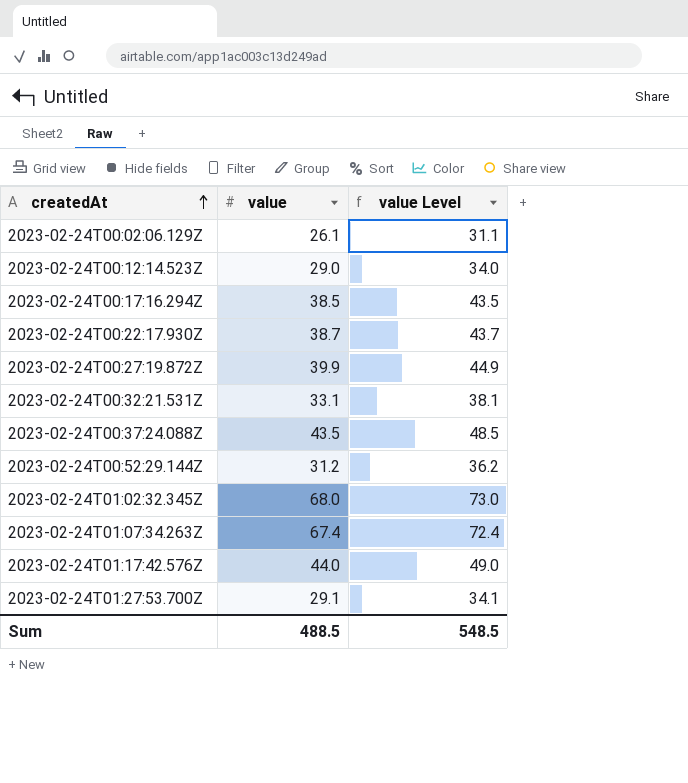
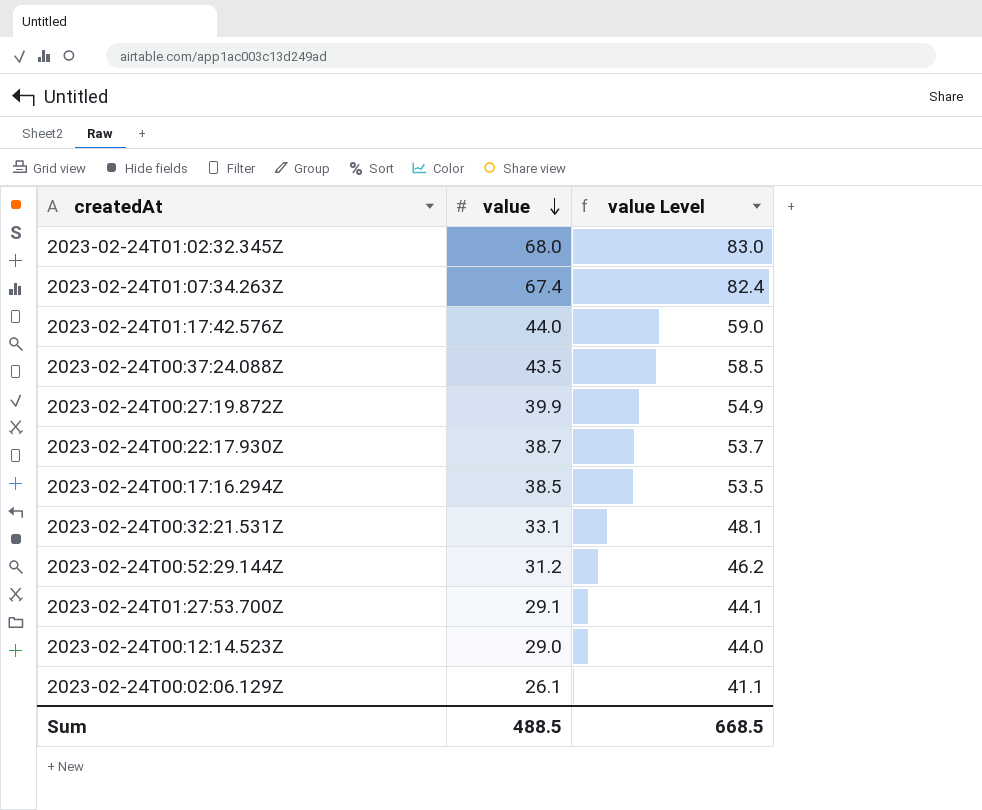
row order: createdAt ascending -> value descending
column value Level | formula: [value] + 5 -> [value] + 15
Sum | value Level: 548.5 -> 668.5

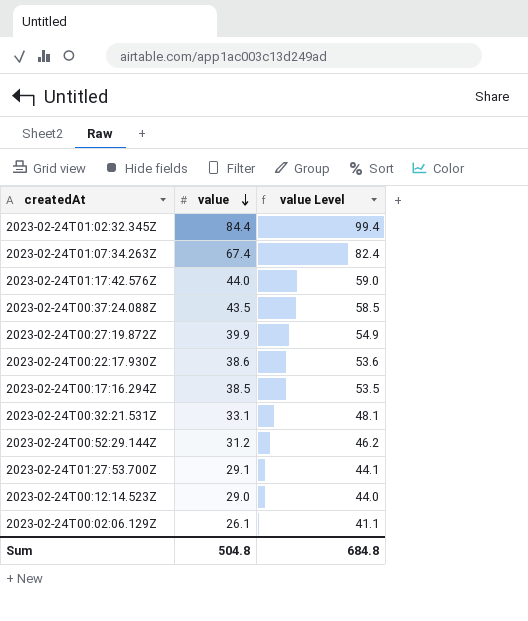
2023-02-24T01:02:32.345Z | value: 68.0 -> 84.4
2023-02-24T01:02:32.345Z | value Level: 83.0 -> 99.4
2023-02-24T00:22:17.930Z | value: 38.7 -> 38.6
2023-02-24T00:22:17.930Z | value Level: 53.7 -> 53.6
Sum | value: 488.5 -> 504.8
Sum | value Level: 668.5 -> 684.8

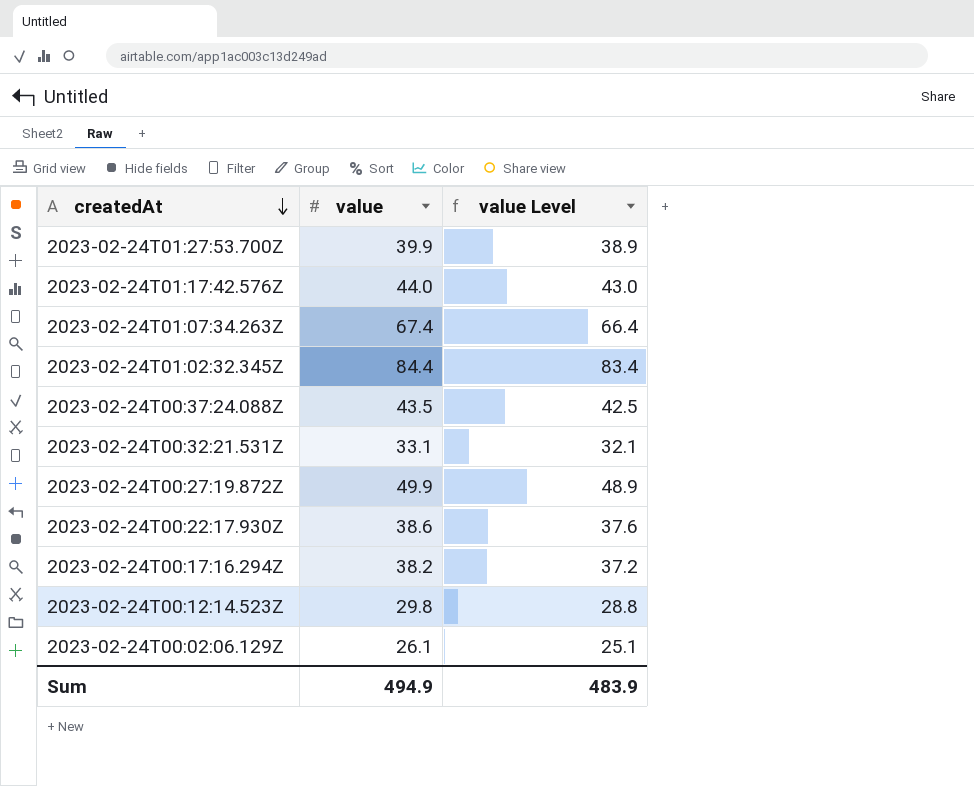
row order: value descending -> createdAt descending
column value Level | formula: [value] + 15 -> [value] - 1
row 2023-02-24T00:52:29.144Z: 31.2 | 46.2 -> none
2023-02-24T01:27:53.700Z | value: 29.1 -> 39.9
2023-02-24T00:27:19.872Z | value: 39.9 -> 49.9
2023-02-24T00:17:16.294Z | value: 38.5 -> 38.2
2023-02-24T00:12:14.523Z | value: 29.0 -> 29.8
Sum | value: 504.8 -> 494.9
Sum | value Level: 684.8 -> 483.9

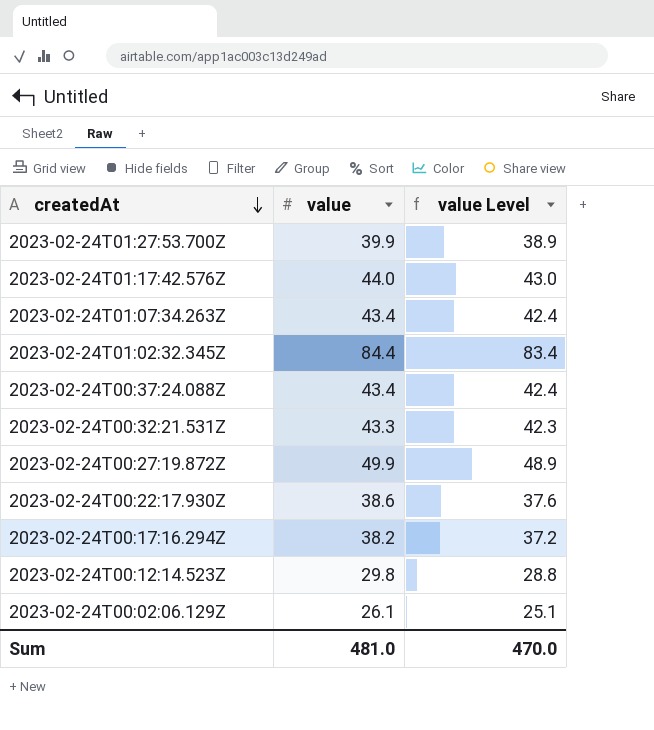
2023-02-24T01:07:34.263Z | value: 67.4 -> 43.4
2023-02-24T01:07:34.263Z | value Level: 66.4 -> 42.4
2023-02-24T00:37:24.088Z | value: 43.5 -> 43.4
2023-02-24T00:37:24.088Z | value Level: 42.5 -> 42.4
2023-02-24T00:32:21.531Z | value: 33.1 -> 43.3
2023-02-24T00:32:21.531Z | value Level: 32.1 -> 42.3
Sum | value: 494.9 -> 481.0
Sum | value Level: 483.9 -> 470.0

